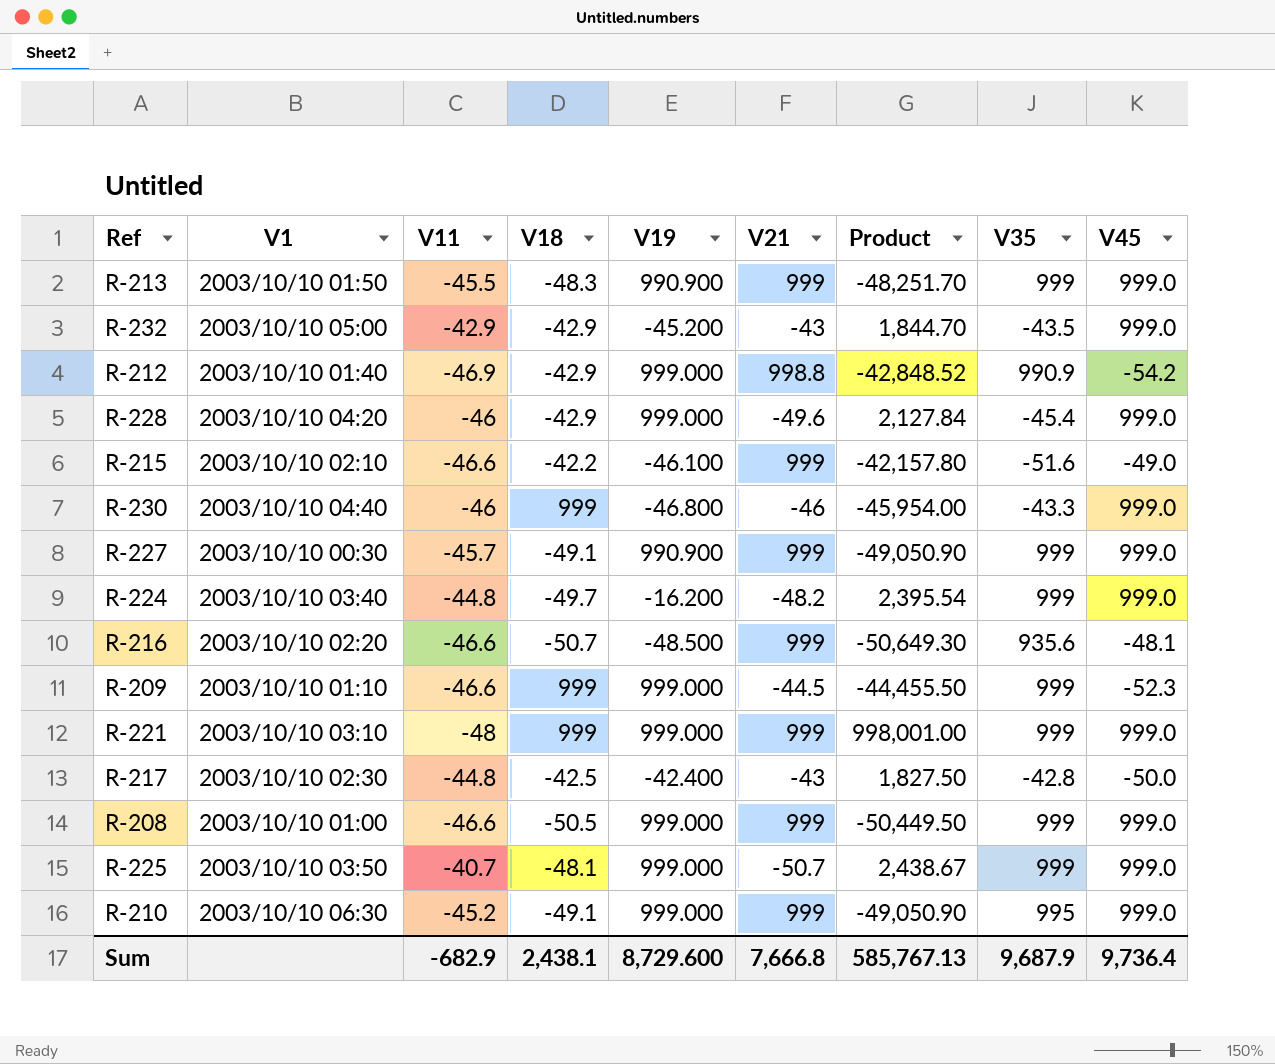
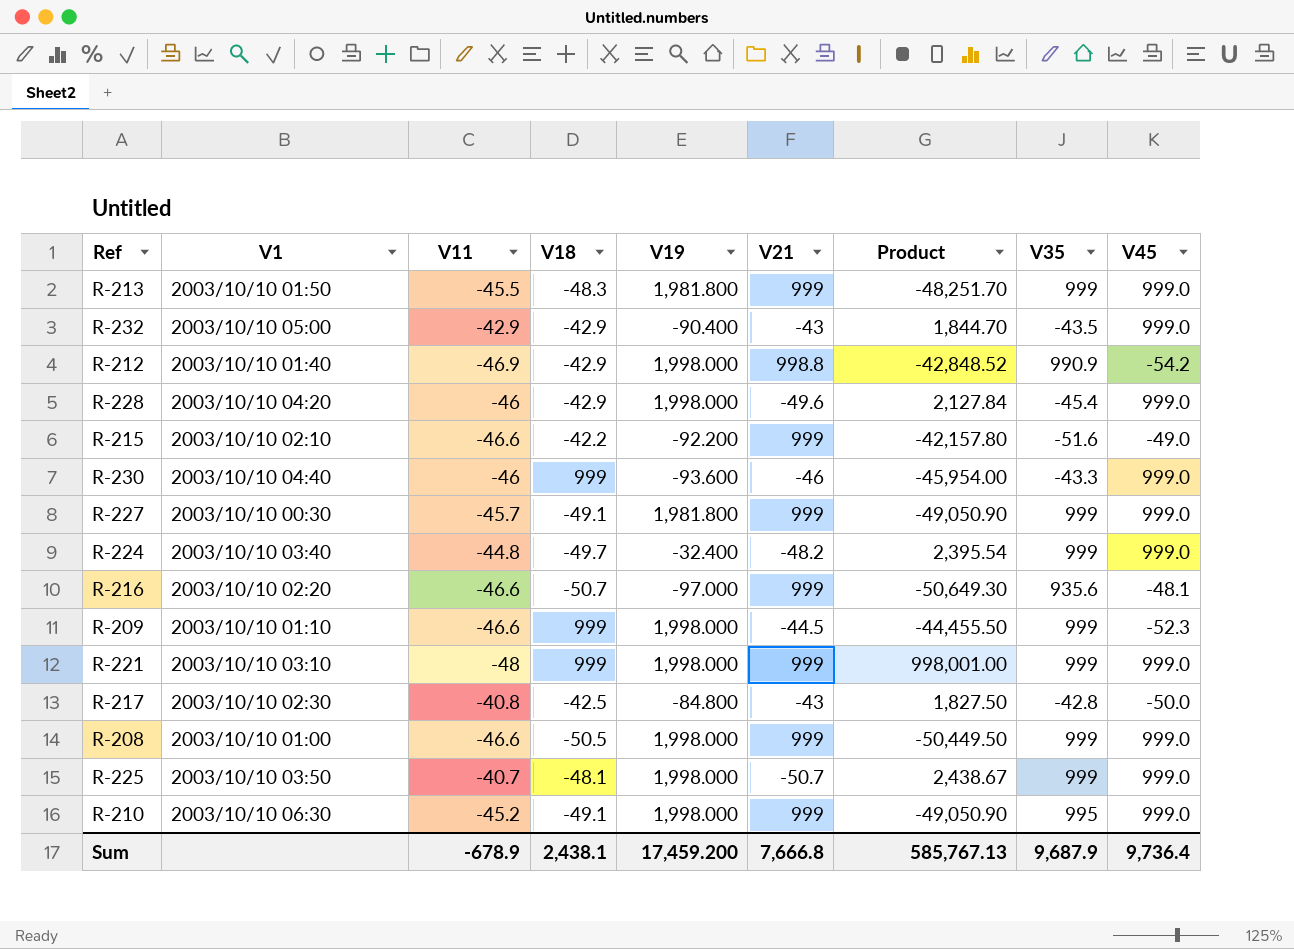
R-213 | V19: 990.900 -> 1,981.800
R-232 | V19: -45.200 -> -90.400
R-212 | V19: 999.000 -> 1,998.000
R-228 | V19: 999.000 -> 1,998.000
R-215 | V19: -46.100 -> -92.200
R-230 | V19: -46.800 -> -93.600
R-227 | V19: 990.900 -> 1,981.800
R-224 | V19: -16.200 -> -32.400
R-216 | V19: -48.500 -> -97.000
R-209 | V19: 999.000 -> 1,998.000
R-221 | V19: 999.000 -> 1,998.000
R-217 | V11: -44.8 -> -40.8
R-217 | V19: -42.400 -> -84.800
R-208 | V19: 999.000 -> 1,998.000
R-225 | V19: 999.000 -> 1,998.000
R-210 | V19: 999.000 -> 1,998.000
Sum | V11: -682.9 -> -678.9
Sum | V19: 8,729.600 -> 17,459.200

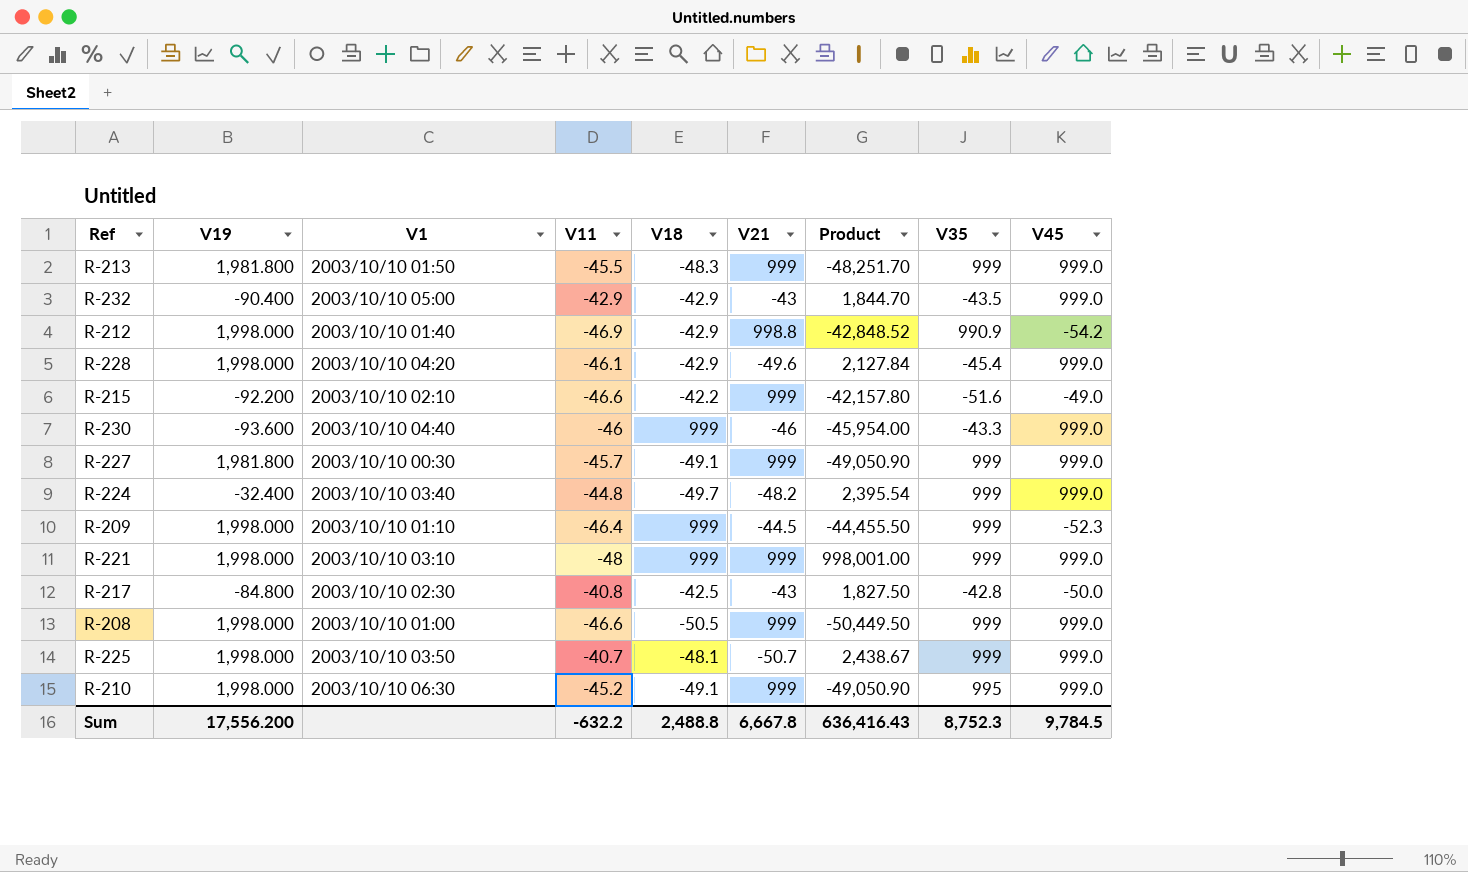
column V19 | position: 5 -> 2
row R-216: 2003/10/10 02:20 | -46.6 | -50.7 | -97.000 | 999 | -50,649.30 | 935.6 | -48.1 -> none
R-228 | V11: -46 -> -46.1
R-209 | V11: -46.6 -> -46.4
Sum | V19: 17,459.200 -> 17,556.200
Sum | V11: -678.9 -> -632.2
Sum | V18: 2,438.1 -> 2,488.8
Sum | V21: 7,666.8 -> 6,667.8
Sum | Product: 585,767.13 -> 636,416.43
Sum | V35: 9,687.9 -> 8,752.3
Sum | V45: 9,736.4 -> 9,784.5

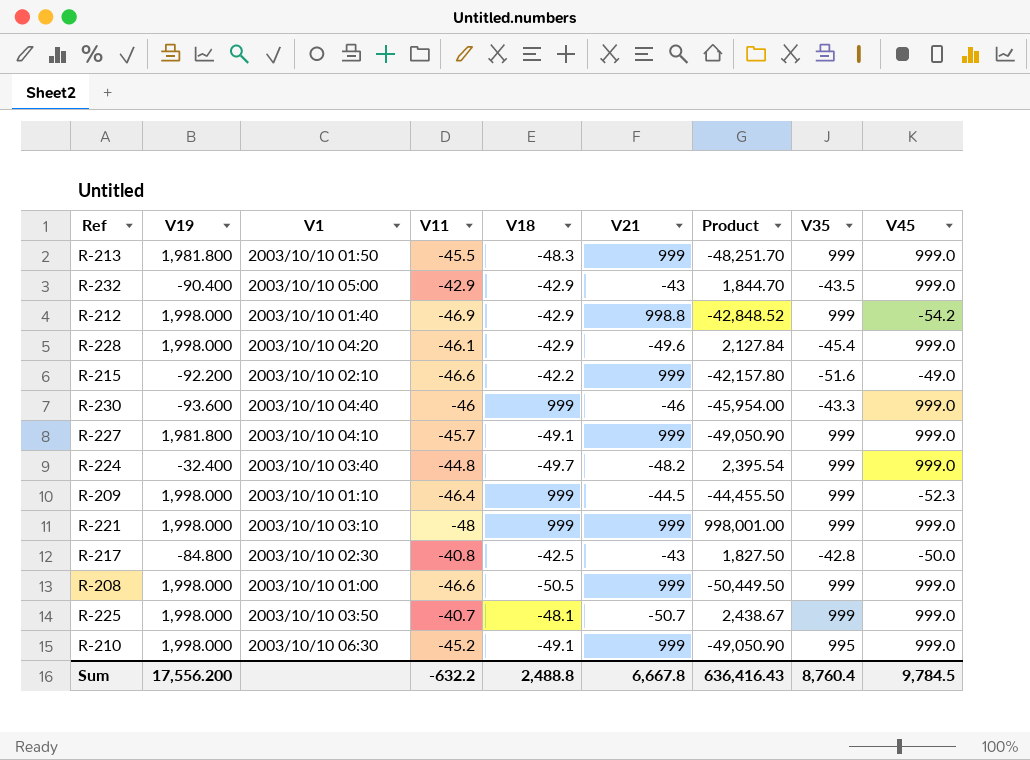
R-212 | V35: 990.9 -> 999
R-227 | V1: 2003/10/10 00:30 -> 2003/10/10 04:10
Sum | V35: 8,752.3 -> 8,760.4

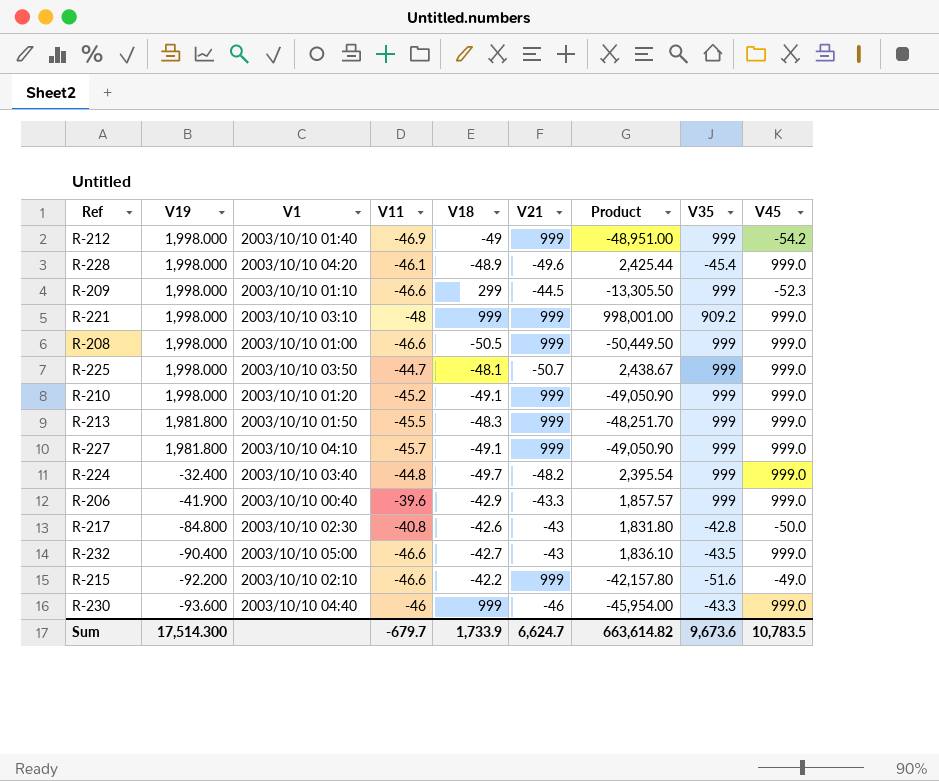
row order: none -> V19 descending
R-212 | V18: -42.9 -> -49
R-212 | V21: 998.8 -> 999
R-212 | Product: -42,848.52 -> -48,951.00
R-228 | V18: -42.9 -> -48.9
R-228 | Product: 2,127.84 -> 2,425.44
R-209 | V11: -46.4 -> -46.6
R-209 | V18: 999 -> 299
R-209 | Product: -44,455.50 -> -13,305.50
R-221 | V35: 999 -> 909.2
R-225 | V11: -40.7 -> -44.7
R-210 | V1: 2003/10/10 06:30 -> 2003/10/10 01:20
R-210 | V35: 995 -> 999
row R-206: none -> -41.900 | 2003/10/10 00:40 | -39.6 | -42.9 | -43.3 | 1,857.57 | 999 | 999.0
R-217 | V18: -42.5 -> -42.6
R-217 | Product: 1,827.50 -> 1,831.80
R-232 | V11: -42.9 -> -46.6
R-232 | V18: -42.9 -> -42.7
R-232 | Product: 1,844.70 -> 1,836.10
Sum | V19: 17,556.200 -> 17,514.300
Sum | V11: -632.2 -> -679.7
Sum | V18: 2,488.8 -> 1,733.9
Sum | V21: 6,667.8 -> 6,624.7
Sum | Product: 636,416.43 -> 663,614.82
Sum | V35: 8,760.4 -> 9,673.6
Sum | V45: 9,784.5 -> 10,783.5

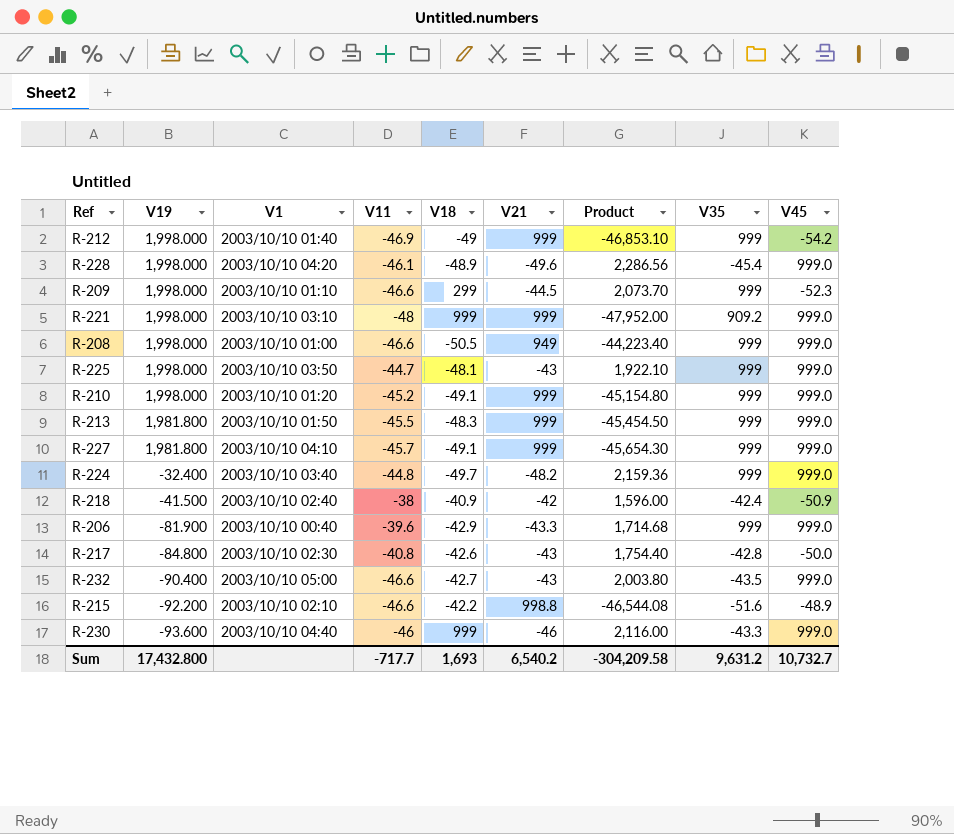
column Product | formula: [V18] * [V21] -> [V11] * [V21]
R-208 | V21: 999 -> 949
R-225 | V21: -50.7 -> -43
row R-218: none -> -41.500 | 2003/10/10 02:40 | -38 | -40.9 | -42 | 1,596.00 | -42.4 | -50.9
R-206 | V19: -41.900 -> -81.900
R-215 | V21: 999 -> 998.8
R-215 | V45: -49.0 -> -48.9
Sum | V19: 17,514.300 -> 17,432.800
Sum | V11: -679.7 -> -717.7
Sum | V18: 1,733.9 -> 1,693
Sum | V21: 6,624.7 -> 6,540.2
Sum | Product: 663,614.82 -> -304,209.58
Sum | V35: 9,673.6 -> 9,631.2
Sum | V45: 10,783.5 -> 10,732.7

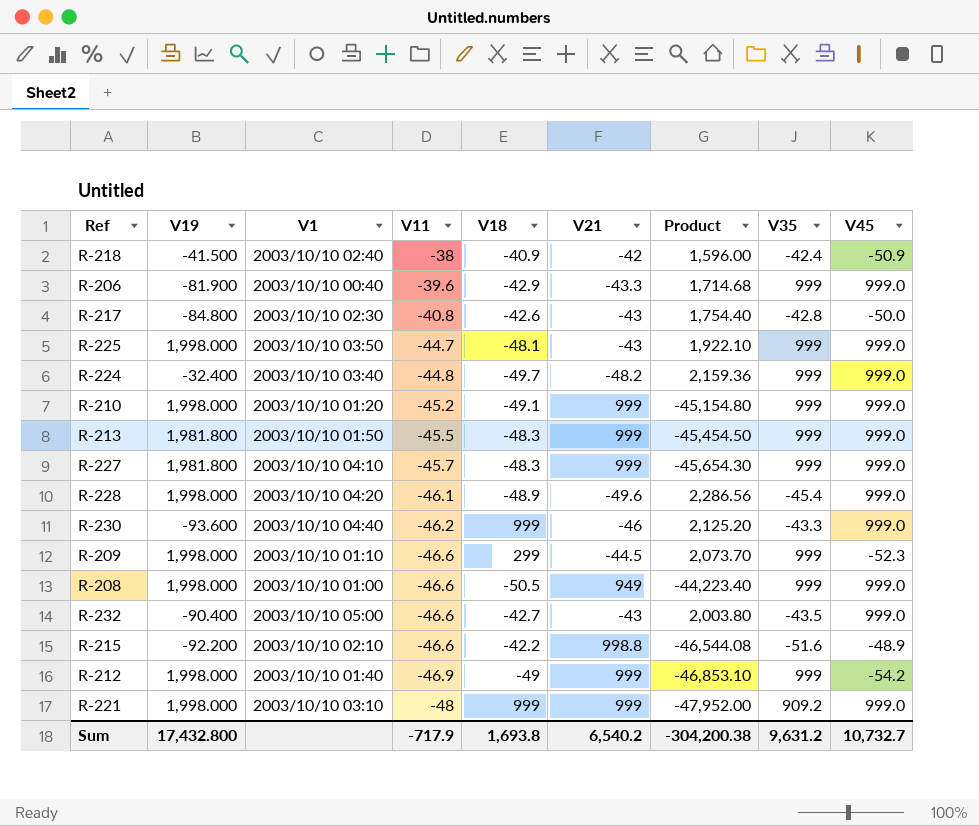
row order: V19 descending -> V11 descending
R-227 | V18: -49.1 -> -48.3
R-230 | V11: -46 -> -46.2
R-230 | Product: 2,116.00 -> 2,125.20
Sum | V11: -717.7 -> -717.9
Sum | V18: 1,693 -> 1,693.8
Sum | Product: -304,209.58 -> -304,200.38

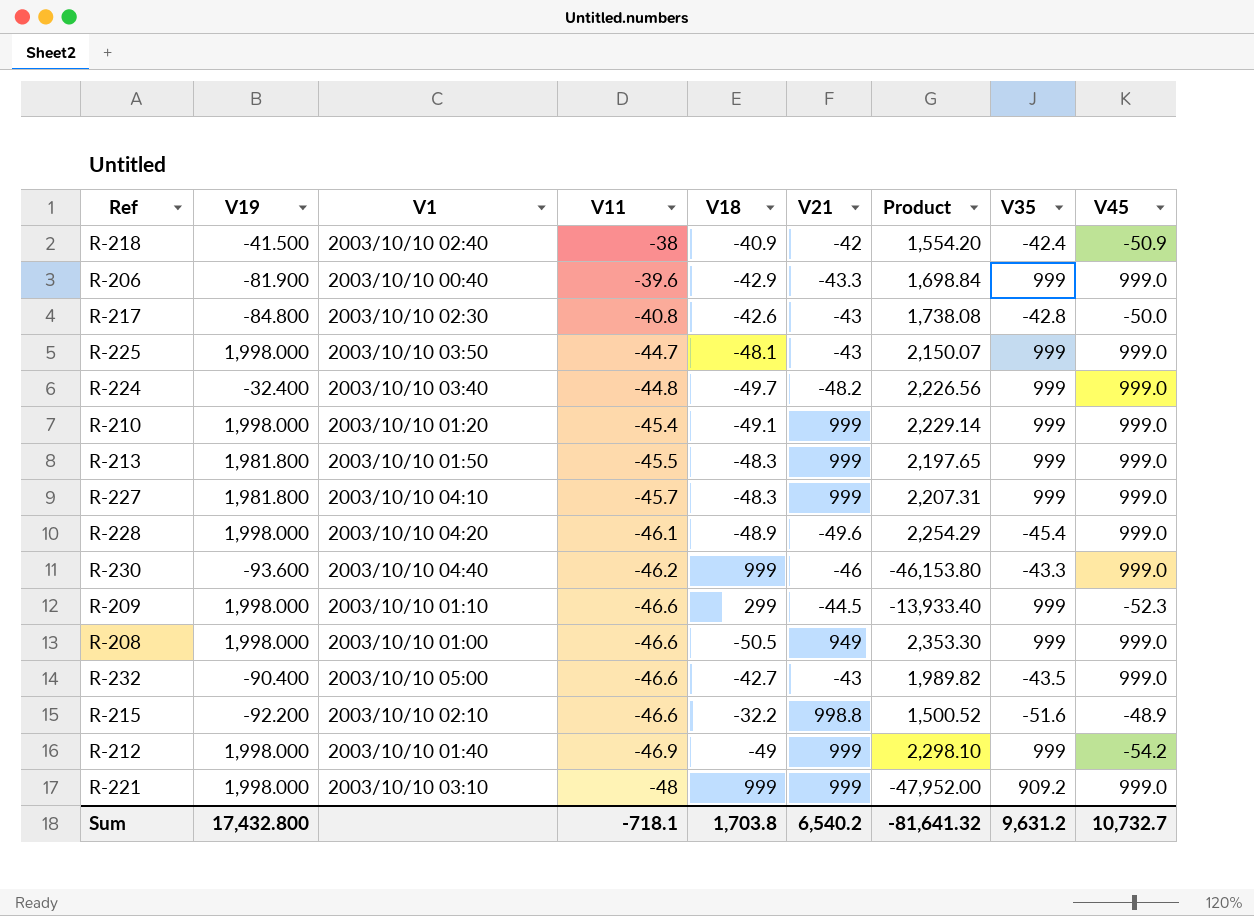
column Product | formula: [V11] * [V21] -> [V11] * [V18]
R-210 | V11: -45.2 -> -45.4
R-215 | V18: -42.2 -> -32.2
Sum | V11: -717.9 -> -718.1
Sum | V18: 1,693.8 -> 1,703.8
Sum | Product: -304,200.38 -> -81,641.32

